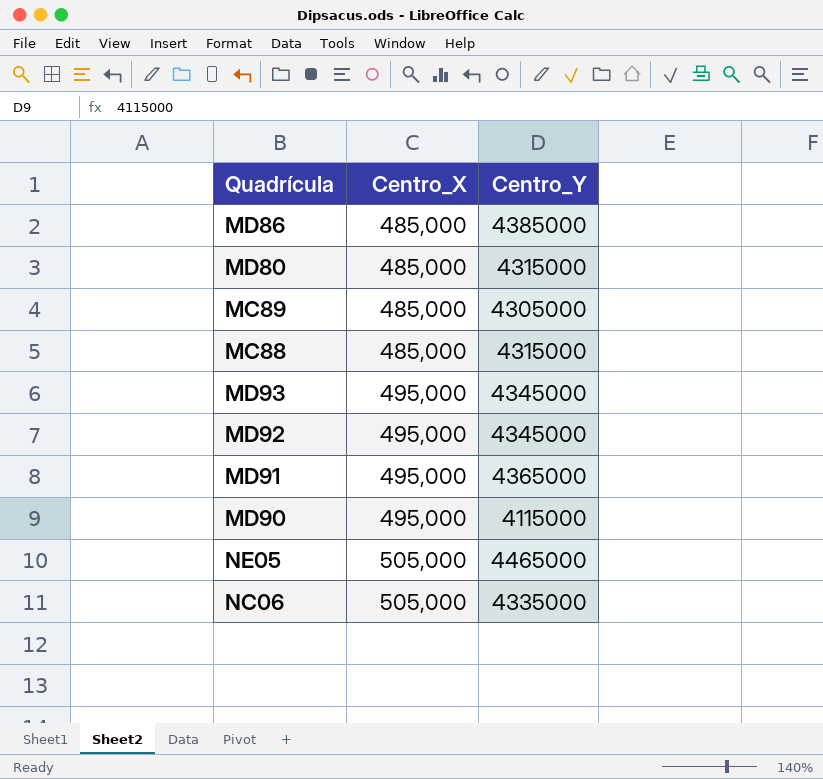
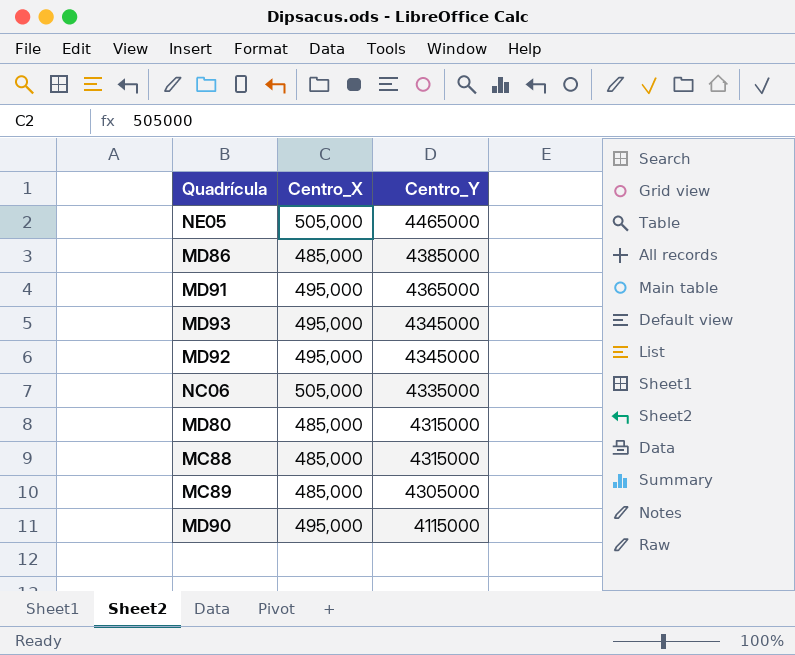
row order: Centro_X ascending -> Centro_Y descending

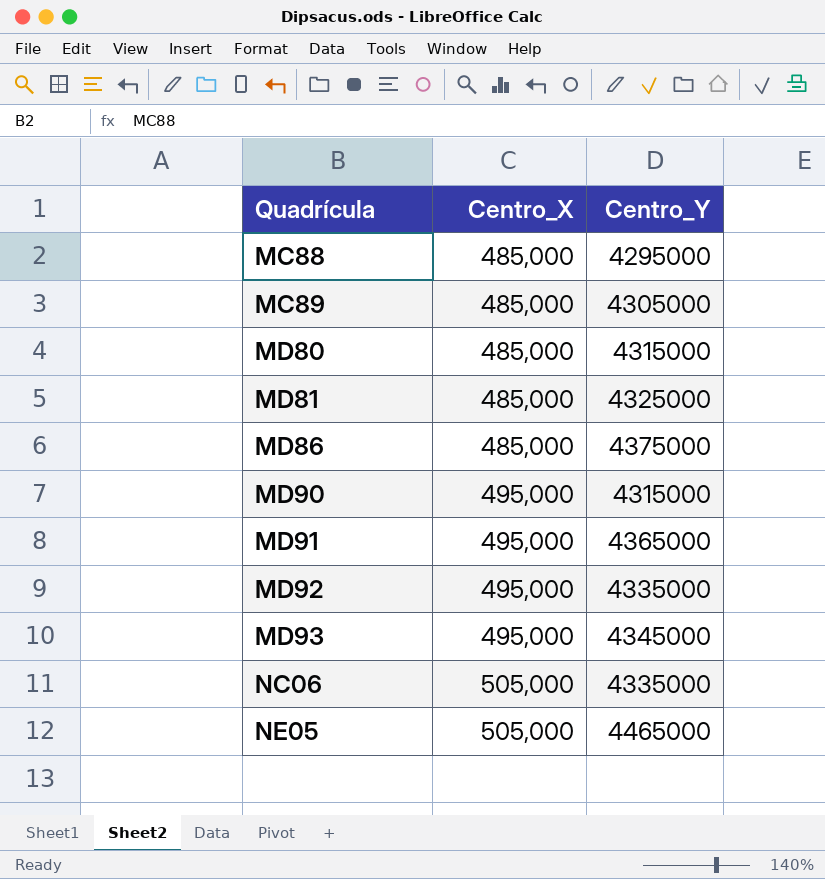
row order: Centro_Y descending -> Quadrícula ascending
MC88 | Centro_Y: 4315000 -> 4295000
row MD81: none -> 485,000 | 4325000
MD86 | Centro_Y: 4385000 -> 4375000
MD90 | Centro_Y: 4115000 -> 4315000
MD92 | Centro_Y: 4345000 -> 4335000

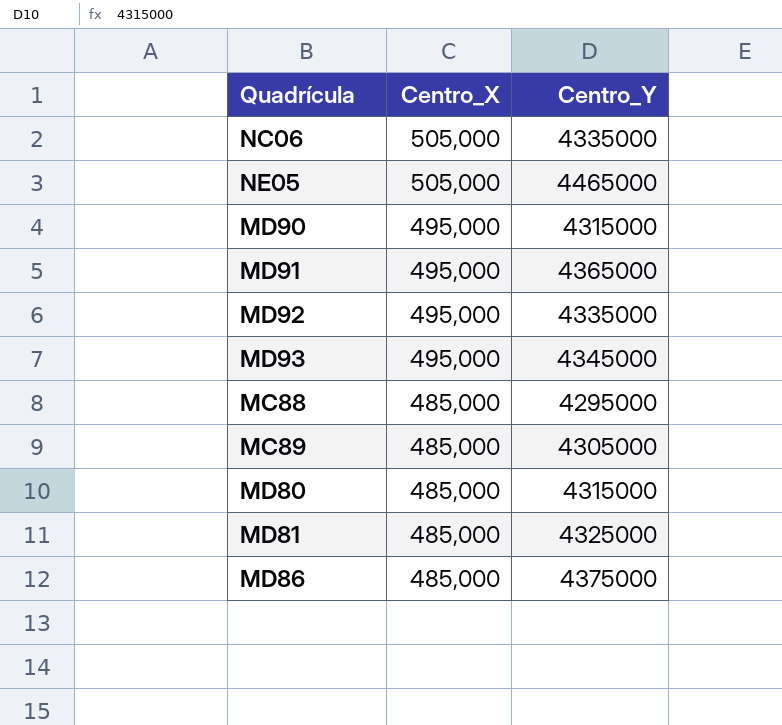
row order: Quadrícula ascending -> Centro_X descending

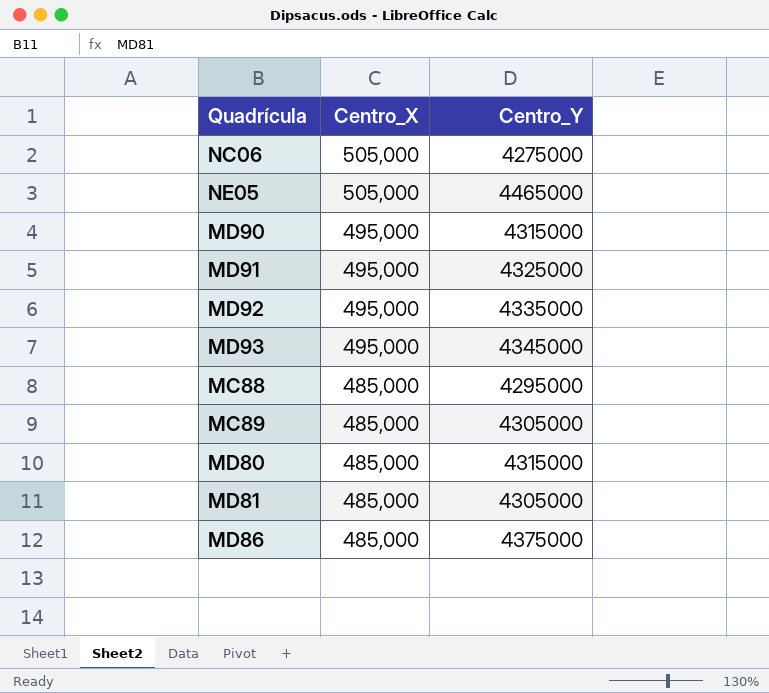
NC06 | Centro_Y: 4335000 -> 4275000
MD91 | Centro_Y: 4365000 -> 4325000
MD81 | Centro_Y: 4325000 -> 4305000

